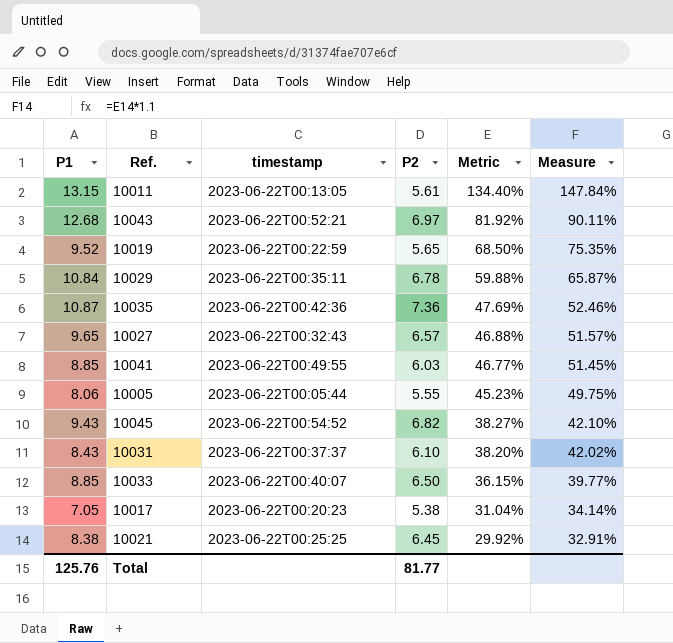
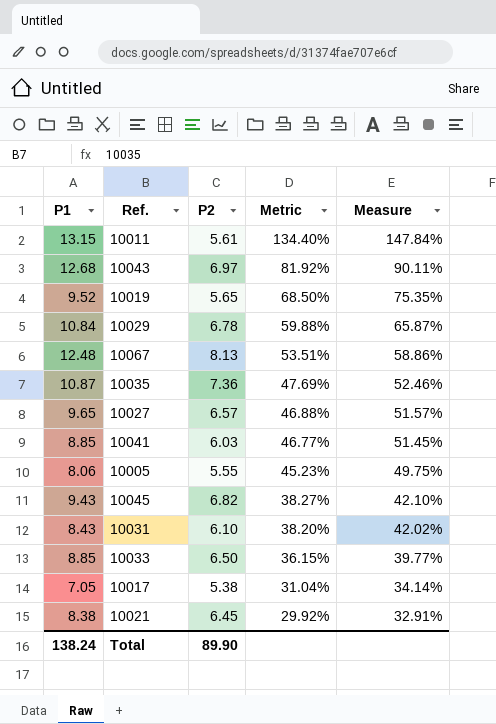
column timestamp | position: 3 -> none
row 10067: none -> 12.48 | 8.13 | 53.51% | 58.86%
Total | P1: 125.76 -> 138.24
Total | P2: 81.77 -> 89.90

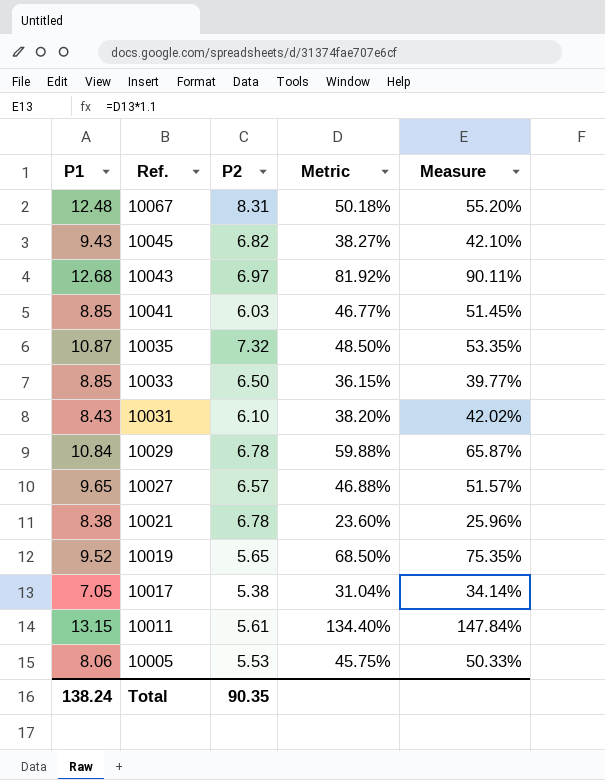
row order: Metric descending -> Ref. descending
10067 | P2: 8.13 -> 8.31
10067 | Metric: 53.51% -> 50.18%
10067 | Measure: 58.86% -> 55.20%
10035 | P2: 7.36 -> 7.32
10035 | Metric: 47.69% -> 48.50%
10035 | Measure: 52.46% -> 53.35%
10021 | P2: 6.45 -> 6.78
10021 | Metric: 29.92% -> 23.60%
10021 | Measure: 32.91% -> 25.96%
10005 | P2: 5.55 -> 5.53
10005 | Metric: 45.23% -> 45.75%
10005 | Measure: 49.75% -> 50.33%
Total | P2: 89.90 -> 90.35

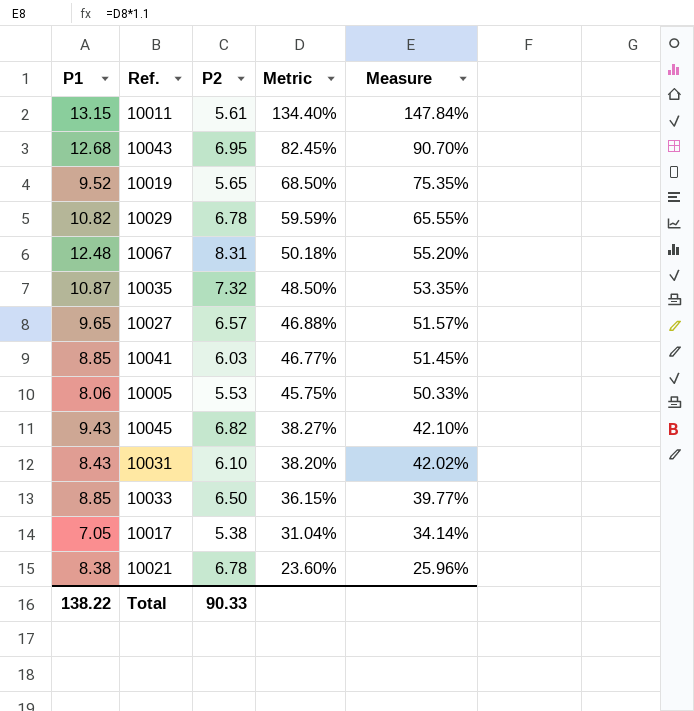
row order: Ref. descending -> Metric descending
10043 | P2: 6.97 -> 6.95
10043 | Metric: 81.92% -> 82.45%
10043 | Measure: 90.11% -> 90.70%
10029 | P1: 10.84 -> 10.82
10029 | Metric: 59.88% -> 59.59%
10029 | Measure: 65.87% -> 65.55%
Total | P1: 138.24 -> 138.22
Total | P2: 90.35 -> 90.33

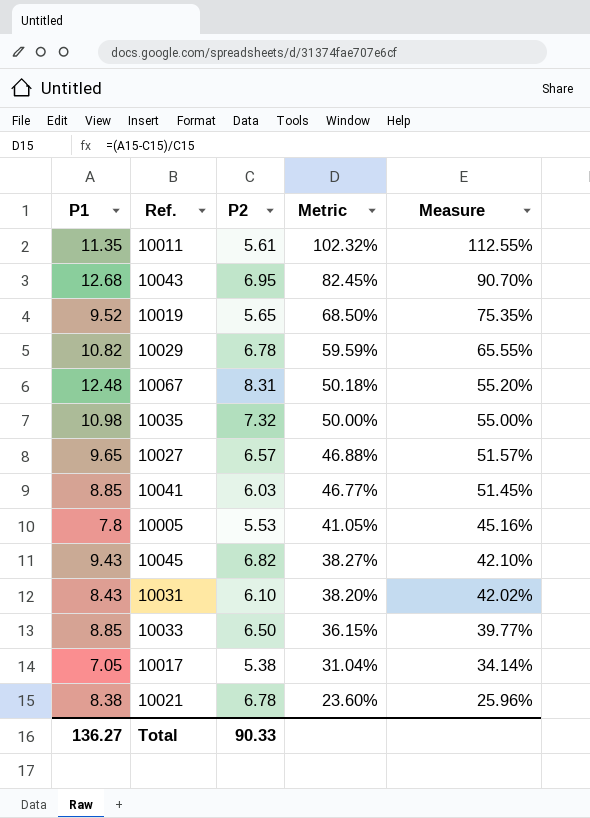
10011 | P1: 13.15 -> 11.35
10011 | Metric: 134.40% -> 102.32%
10011 | Measure: 147.84% -> 112.55%
10035 | P1: 10.87 -> 10.98
10035 | Metric: 48.50% -> 50.00%
10035 | Measure: 53.35% -> 55.00%
10005 | P1: 8.06 -> 7.8
10005 | Metric: 45.75% -> 41.05%
10005 | Measure: 50.33% -> 45.16%
Total | P1: 138.22 -> 136.27

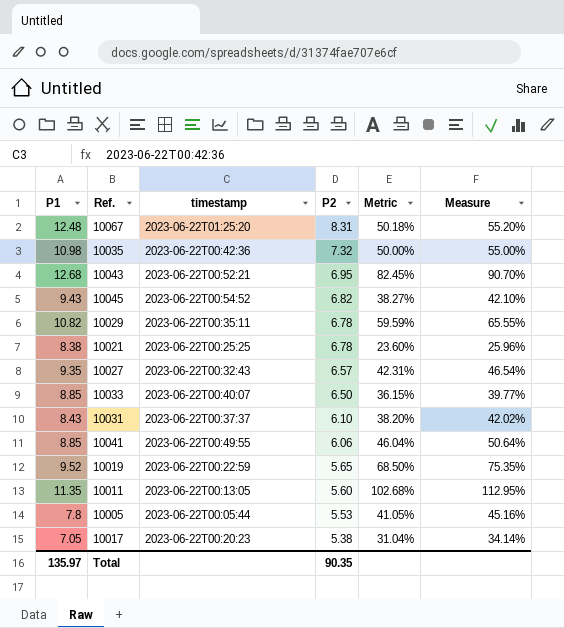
row order: Metric descending -> P2 descending
column timestamp | position: none -> 3
10027 | P1: 9.65 -> 9.35
10027 | Metric: 46.88% -> 42.31%
10027 | Measure: 51.57% -> 46.54%
10041 | P2: 6.03 -> 6.06
10041 | Metric: 46.77% -> 46.04%
10041 | Measure: 51.45% -> 50.64%
10011 | P2: 5.61 -> 5.60
10011 | Metric: 102.32% -> 102.68%
10011 | Measure: 112.55% -> 112.95%
Total | P1: 136.27 -> 135.97
Total | P2: 90.33 -> 90.35

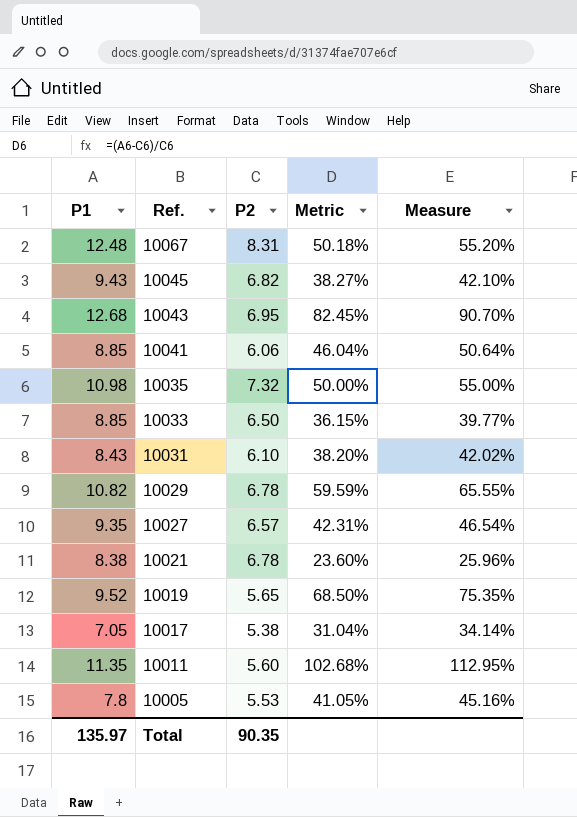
row order: P2 descending -> Ref. descending
column timestamp | position: 3 -> none

